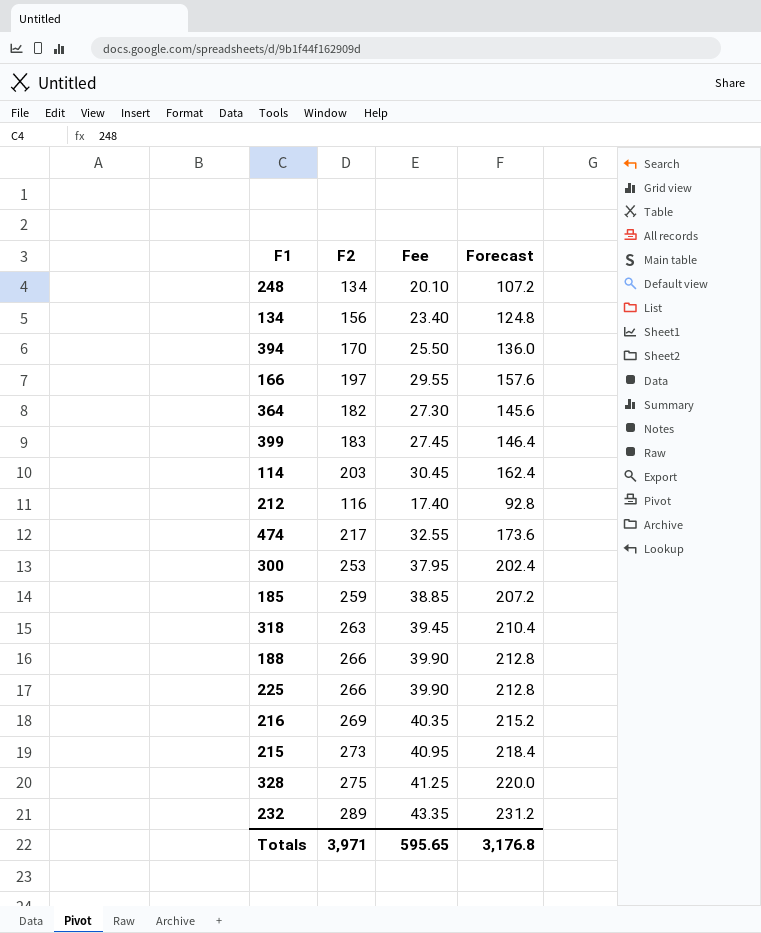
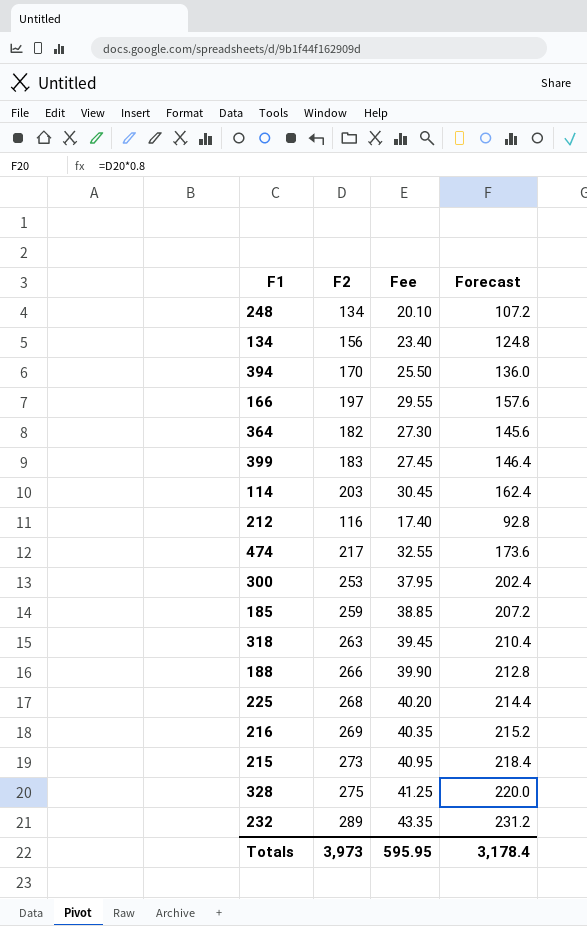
225 | F2: 266 -> 268
225 | Fee: 39.90 -> 40.20
225 | Forecast: 212.8 -> 214.4
Totals | F2: 3,971 -> 3,973
Totals | Fee: 595.65 -> 595.95
Totals | Forecast: 3,176.8 -> 3,178.4

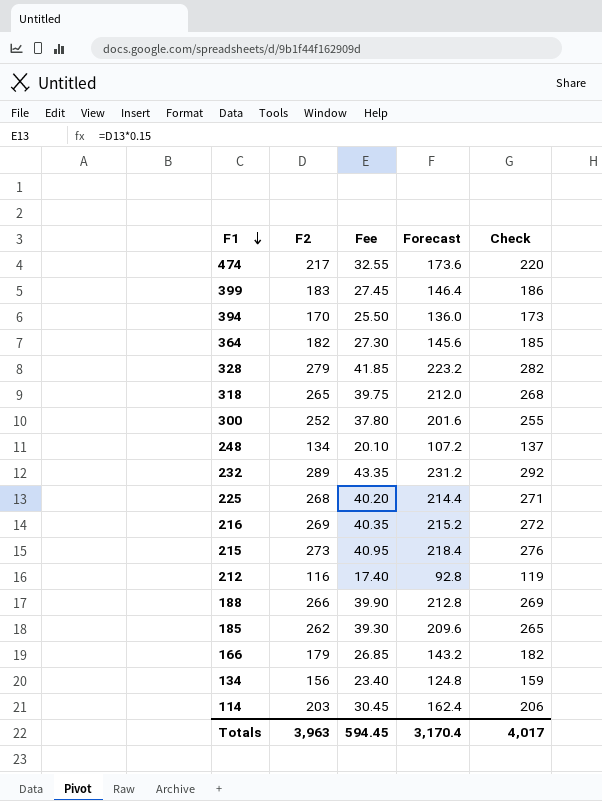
row order: none -> F1 descending
column Check | formula: none -> [F2] + 3
328 | F2: 275 -> 279
328 | Fee: 41.25 -> 41.85
328 | Forecast: 220.0 -> 223.2
318 | F2: 263 -> 265
318 | Fee: 39.45 -> 39.75
318 | Forecast: 210.4 -> 212.0
300 | F2: 253 -> 252
300 | Fee: 37.95 -> 37.80
300 | Forecast: 202.4 -> 201.6
185 | F2: 259 -> 262
185 | Fee: 38.85 -> 39.30
185 | Forecast: 207.2 -> 209.6
166 | F2: 197 -> 179
166 | Fee: 29.55 -> 26.85
166 | Forecast: 157.6 -> 143.2
Totals | F2: 3,973 -> 3,963
Totals | Fee: 595.95 -> 594.45
Totals | Forecast: 3,178.4 -> 3,170.4

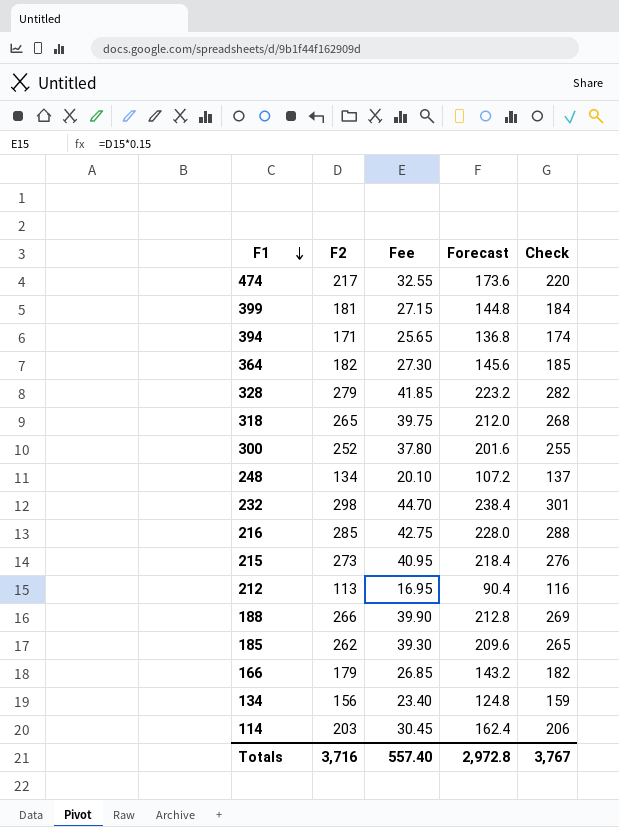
row 225: 268 | 40.20 | 214.4 | 271 -> none
399 | F2: 183 -> 181
399 | Fee: 27.45 -> 27.15
399 | Forecast: 146.4 -> 144.8
399 | Check: 186 -> 184
394 | F2: 170 -> 171
394 | Fee: 25.50 -> 25.65
394 | Forecast: 136.0 -> 136.8
394 | Check: 173 -> 174
232 | F2: 289 -> 298
232 | Fee: 43.35 -> 44.70
232 | Forecast: 231.2 -> 238.4
232 | Check: 292 -> 301
216 | F2: 269 -> 285
216 | Fee: 40.35 -> 42.75
216 | Forecast: 215.2 -> 228.0
216 | Check: 272 -> 288
212 | F2: 116 -> 113
212 | Fee: 17.40 -> 16.95
212 | Forecast: 92.8 -> 90.4
212 | Check: 119 -> 116
Totals | F2: 3,963 -> 3,716
Totals | Fee: 594.45 -> 557.40
Totals | Forecast: 3,170.4 -> 2,972.8
Totals | Check: 4,017 -> 3,767

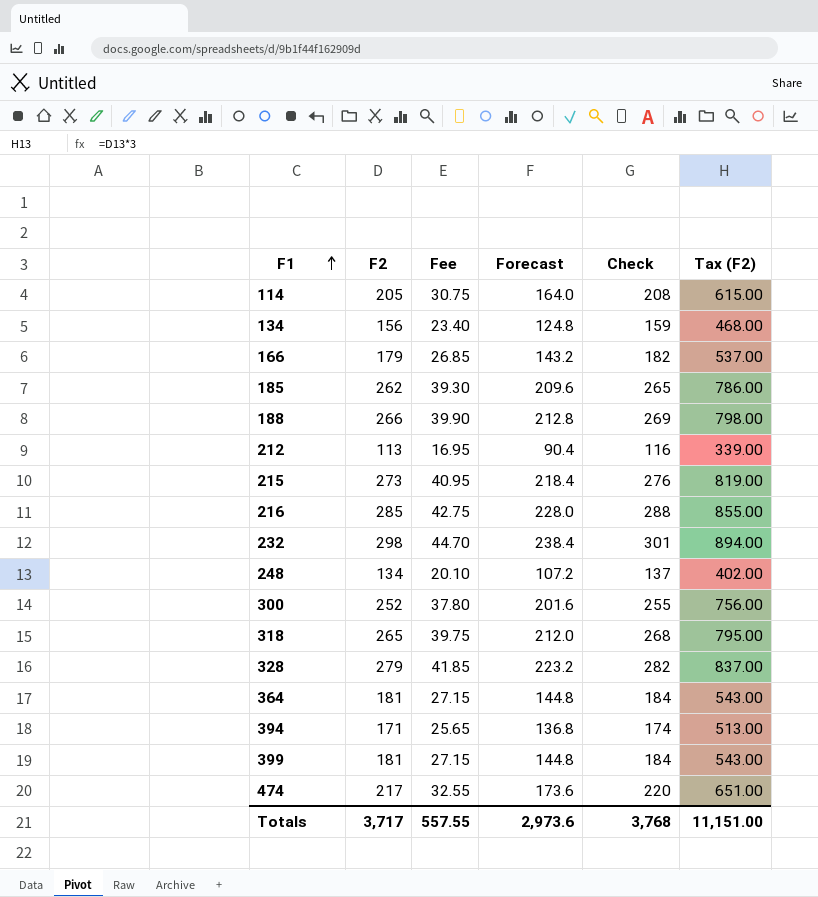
row order: F1 descending -> F1 ascending
column Tax (F2) | formula: none -> [F2] * 3
114 | F2: 203 -> 205
114 | Fee: 30.45 -> 30.75
114 | Forecast: 162.4 -> 164.0
114 | Check: 206 -> 208
364 | F2: 182 -> 181
364 | Fee: 27.30 -> 27.15
364 | Forecast: 145.6 -> 144.8
364 | Check: 185 -> 184
Totals | F2: 3,716 -> 3,717
Totals | Fee: 557.40 -> 557.55
Totals | Forecast: 2,972.8 -> 2,973.6
Totals | Check: 3,767 -> 3,768

